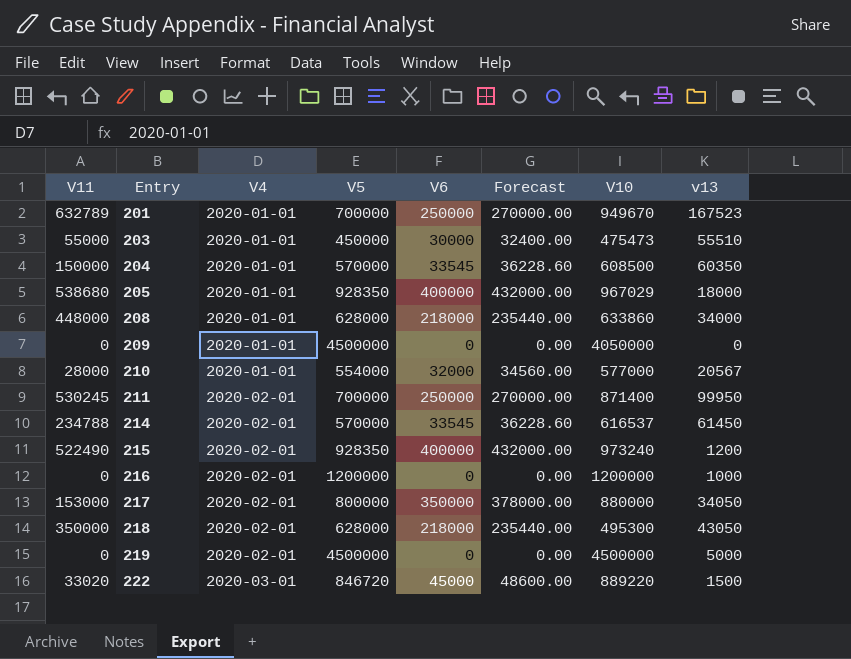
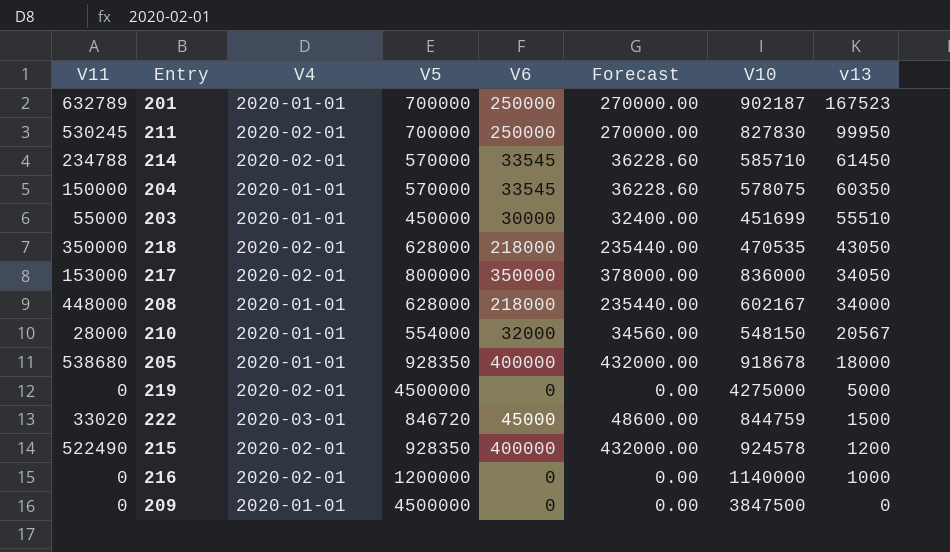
row order: Entry ascending -> v13 descending
201 | V10: 949670 -> 902187
211 | V10: 871400 -> 827830
214 | V10: 616537 -> 585710
204 | V10: 608500 -> 578075
203 | V10: 475473 -> 451699
218 | V10: 495300 -> 470535
217 | V10: 880000 -> 836000
208 | V10: 633860 -> 602167
210 | V10: 577000 -> 548150
205 | V10: 967029 -> 918678
219 | V10: 4500000 -> 4275000
222 | V10: 889220 -> 844759
215 | V10: 973240 -> 924578
216 | V10: 1200000 -> 1140000
209 | V10: 4050000 -> 3847500

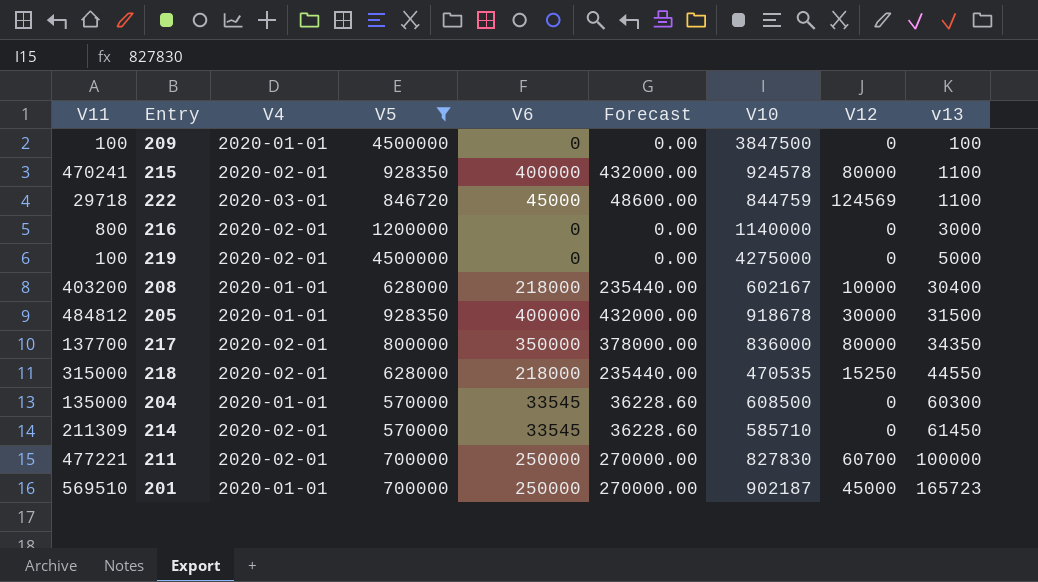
filter: none -> V5 >= 570000
row order: v13 descending -> v13 ascending
column V12 | position: none -> 8
209 | V11: 0 -> 100
209 | v13: 0 -> 100
215 | V11: 522490 -> 470241
215 | v13: 1200 -> 1100
222 | V11: 33020 -> 29718
222 | v13: 1500 -> 1100
216 | V11: 0 -> 800
216 | v13: 1000 -> 3000
219 | V11: 0 -> 100
208 | V11: 448000 -> 403200
208 | v13: 34000 -> 30400
205 | V11: 538680 -> 484812
205 | v13: 18000 -> 31500
217 | V11: 153000 -> 137700
217 | v13: 34050 -> 34350
218 | V11: 350000 -> 315000
218 | v13: 43050 -> 44550
204 | V11: 150000 -> 135000
204 | V10: 578075 -> 608500
204 | v13: 60350 -> 60300
214 | V11: 234788 -> 211309
211 | V11: 530245 -> 477221
211 | v13: 99950 -> 100000
201 | V11: 632789 -> 569510
201 | v13: 167523 -> 165723

